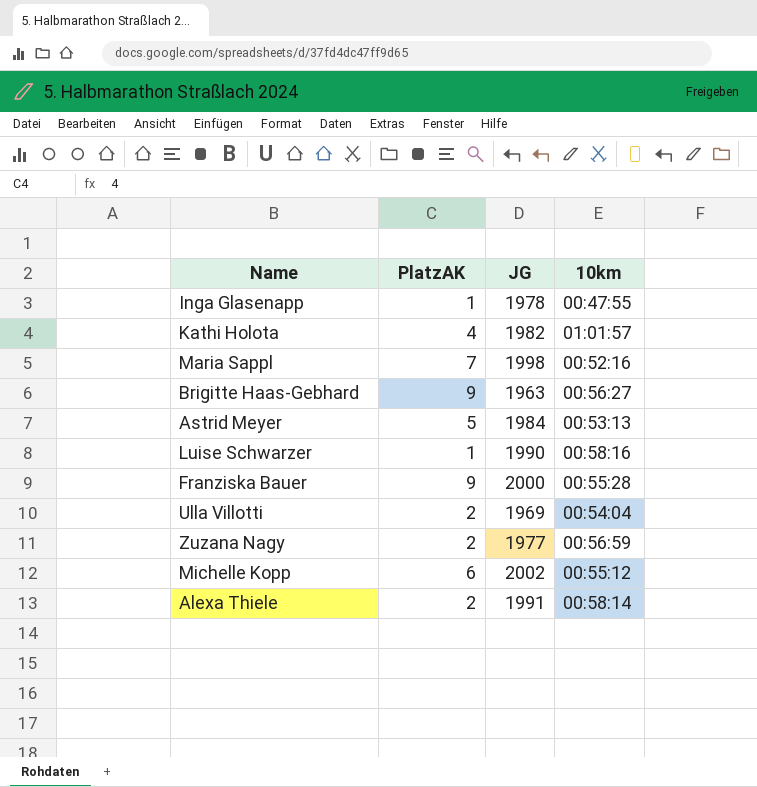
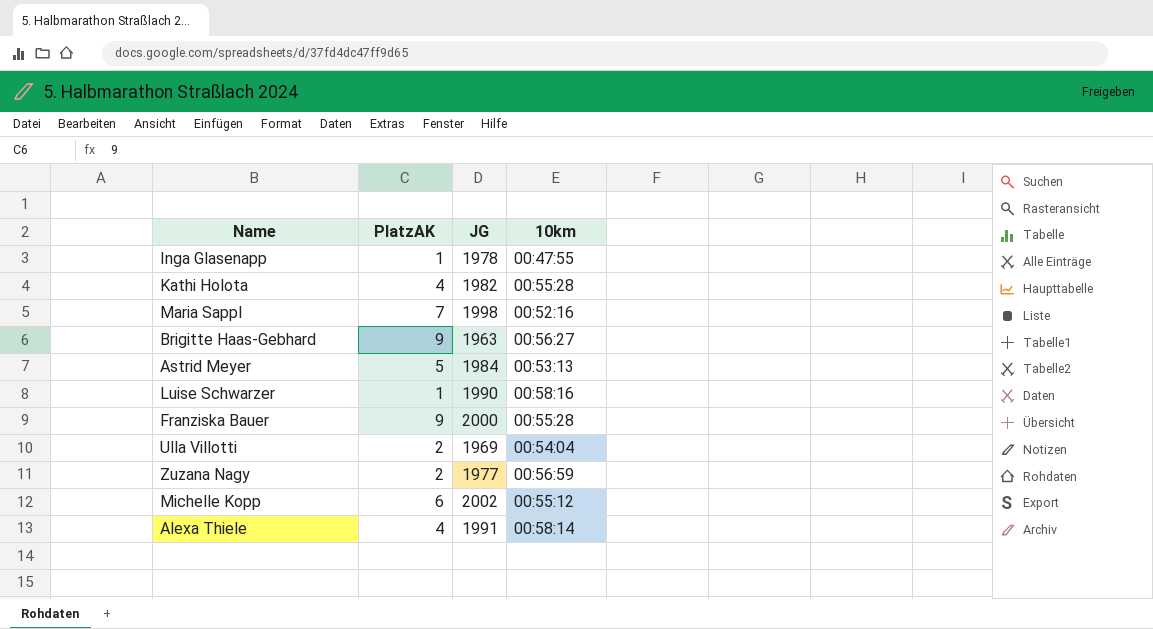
Kathi Holota | 10km: 01:01:57 -> 00:55:28
Alexa Thiele | PlatzAK: 2 -> 4

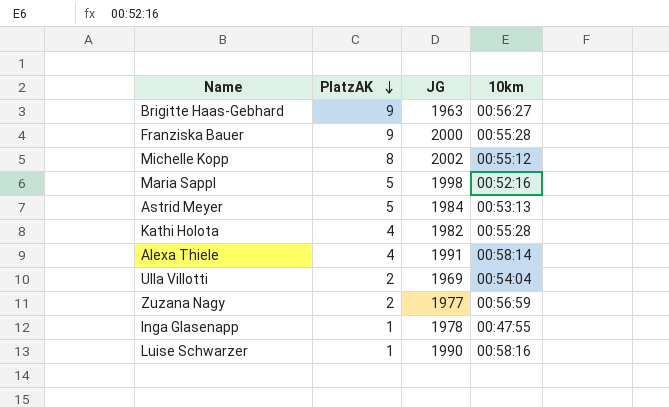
row order: none -> PlatzAK descending
Michelle Kopp | PlatzAK: 6 -> 8
Maria Sappl | PlatzAK: 7 -> 5

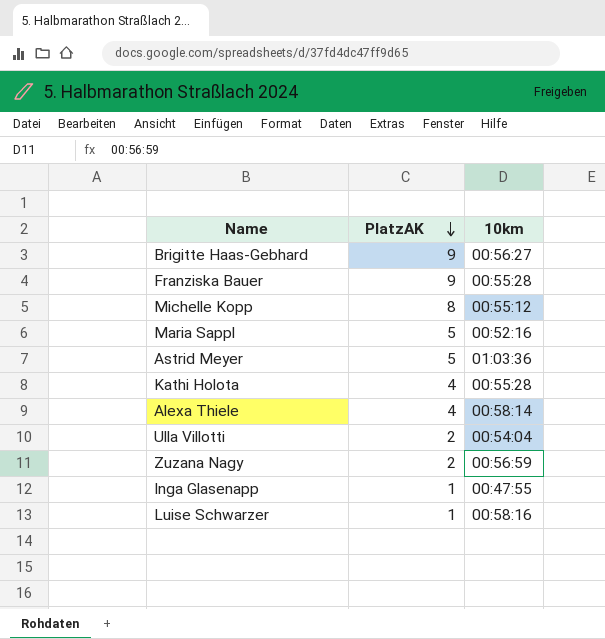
column JG | position: 3 -> none
Astrid Meyer | 10km: 00:53:13 -> 01:03:36

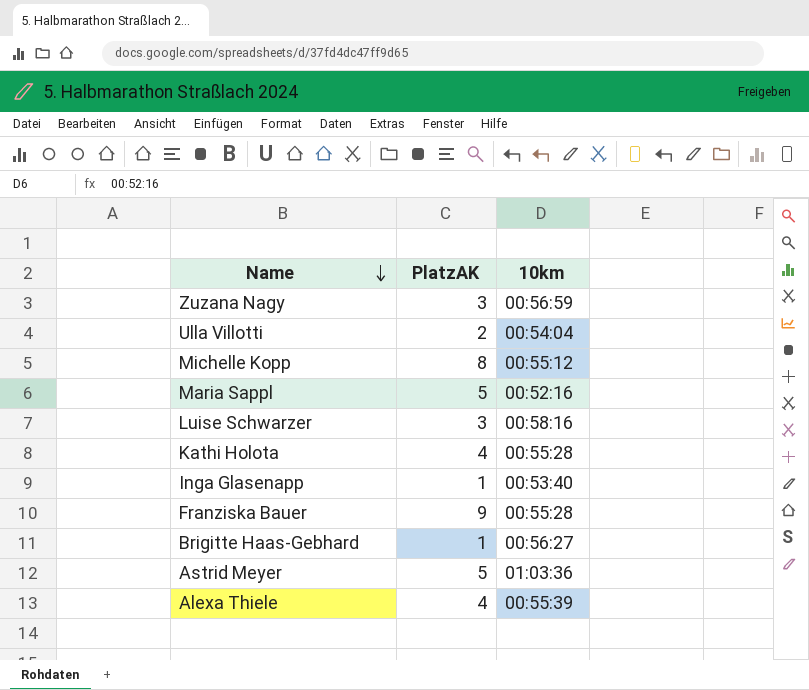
row order: PlatzAK descending -> Name descending
Zuzana Nagy | PlatzAK: 2 -> 3
Luise Schwarzer | PlatzAK: 1 -> 3
Inga Glasenapp | 10km: 00:47:55 -> 00:53:40
Brigitte Haas-Gebhard | PlatzAK: 9 -> 1
Alexa Thiele | 10km: 00:58:14 -> 00:55:39

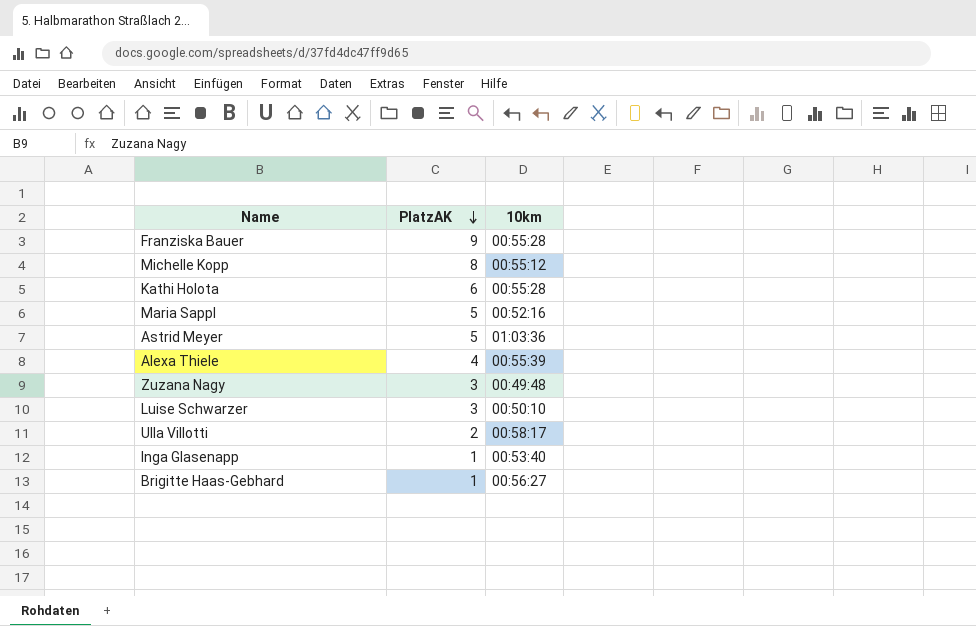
row order: Name descending -> PlatzAK descending
Kathi Holota | PlatzAK: 4 -> 6
Zuzana Nagy | 10km: 00:56:59 -> 00:49:48
Luise Schwarzer | 10km: 00:58:16 -> 00:50:10
Ulla Villotti | 10km: 00:54:04 -> 00:58:17

